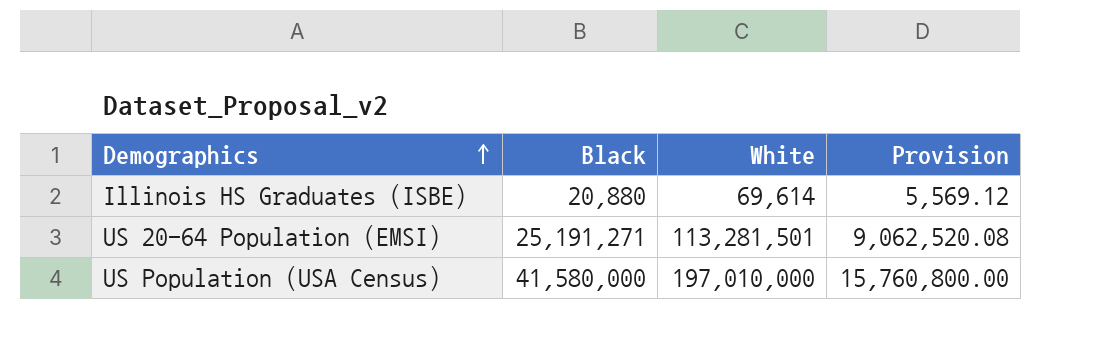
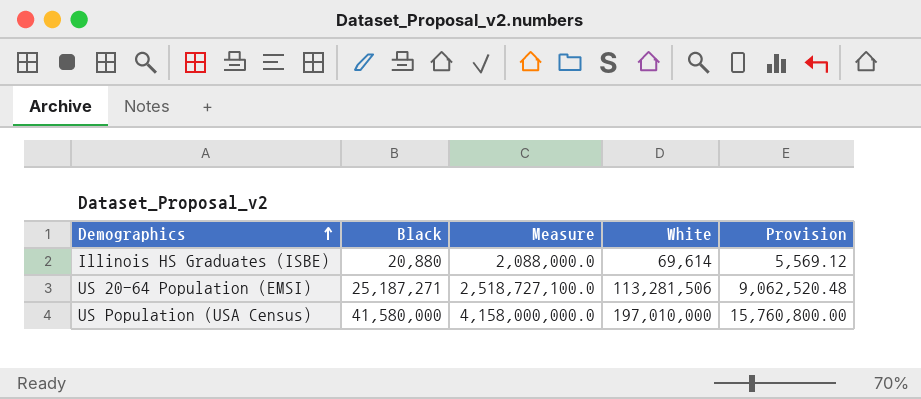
column Measure | formula: none -> [Black] * 100
US 20-64 Population (EMSI) | Black: 25,191,271 -> 25,187,271
US 20-64 Population (EMSI) | White: 113,281,501 -> 113,281,506
US 20-64 Population (EMSI) | Provision: 9,062,520.08 -> 9,062,520.48

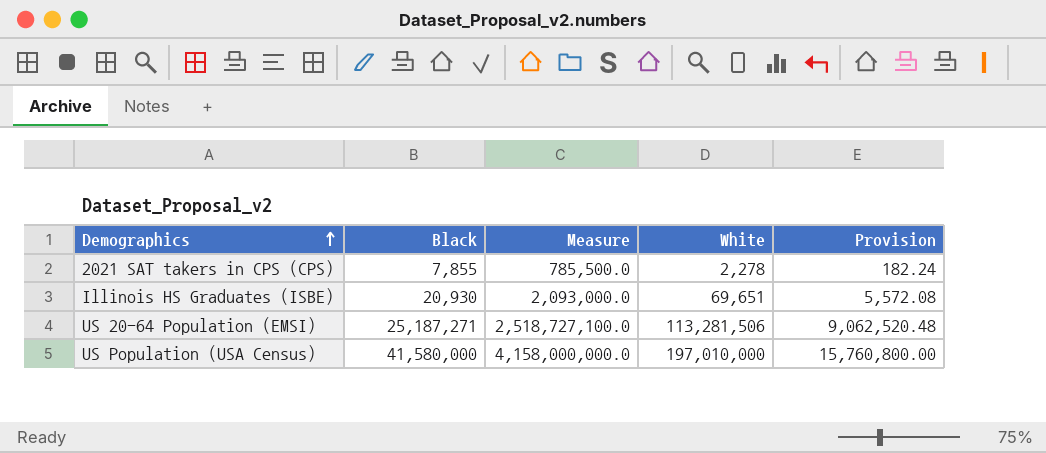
row 2021 SAT takers in CPS (CPS): none -> 7,855 | 785,500.0 | 2,278 | 182.24
Illinois HS Graduates (ISBE) | Black: 20,880 -> 20,930
Illinois HS Graduates (ISBE) | Measure: 2,088,000.0 -> 2,093,000.0
Illinois HS Graduates (ISBE) | White: 69,614 -> 69,651
Illinois HS Graduates (ISBE) | Provision: 5,569.12 -> 5,572.08

